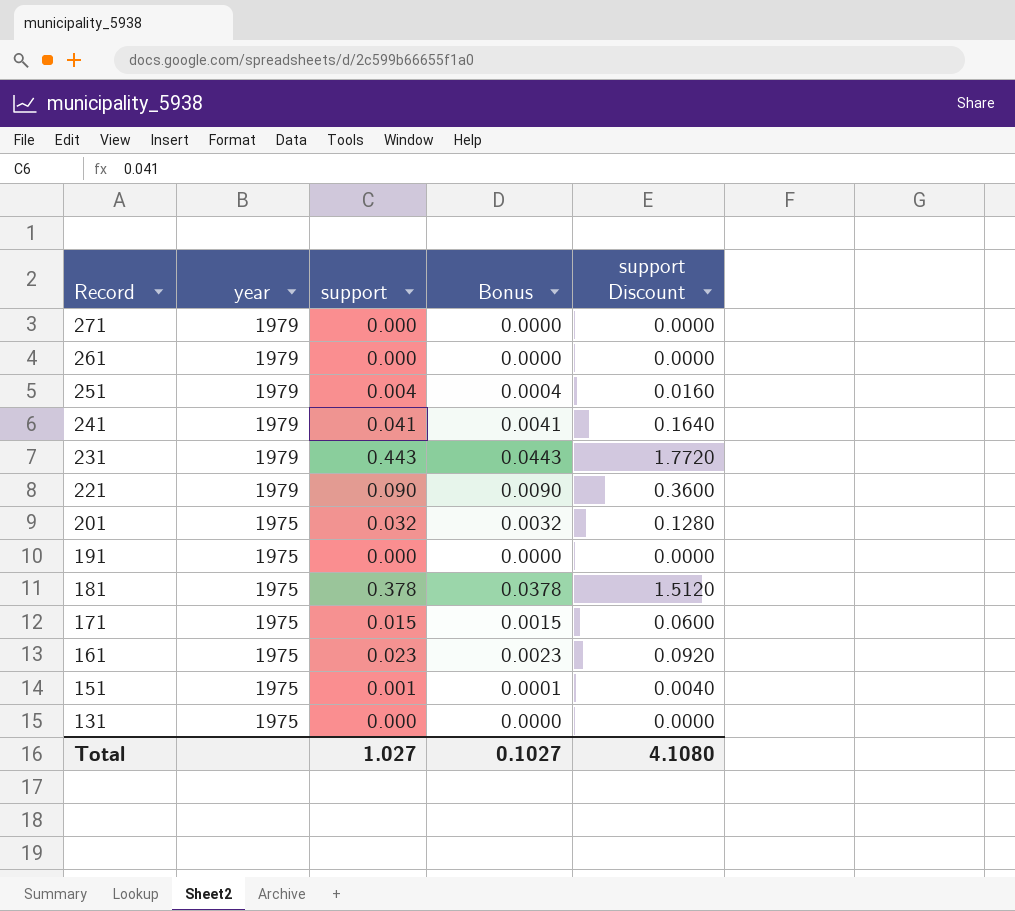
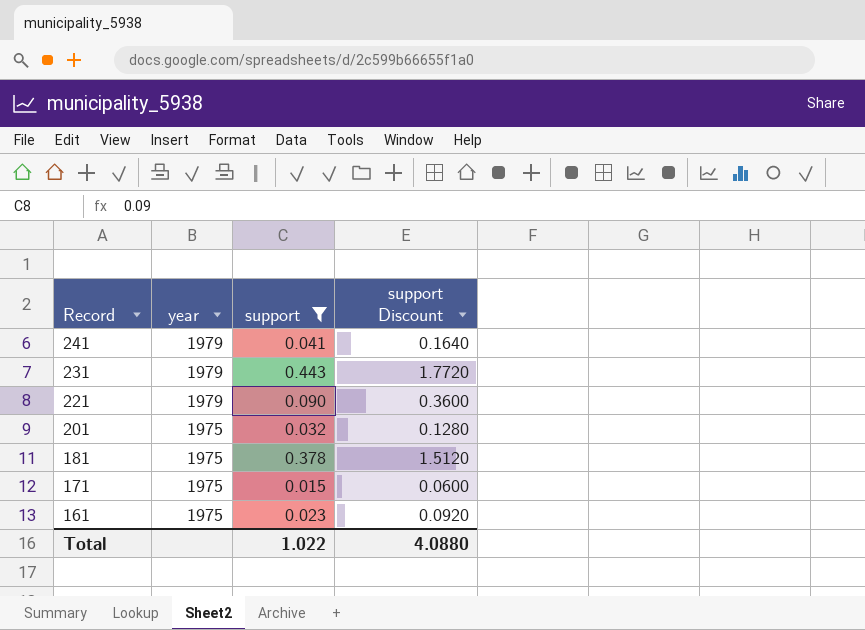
filter: none -> support >= 0.015
column Bonus | formula: [support] * 0.1 -> none
Total | support: 1.027 -> 1.022
Total | support Discount: 4.1080 -> 4.0880

